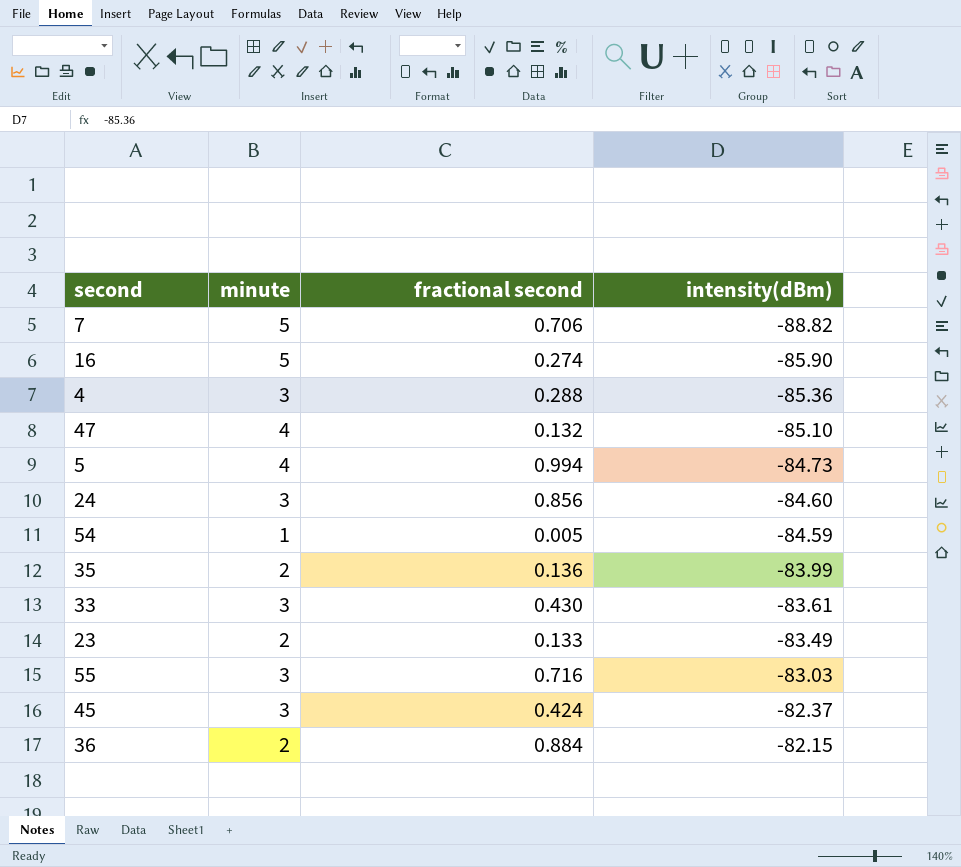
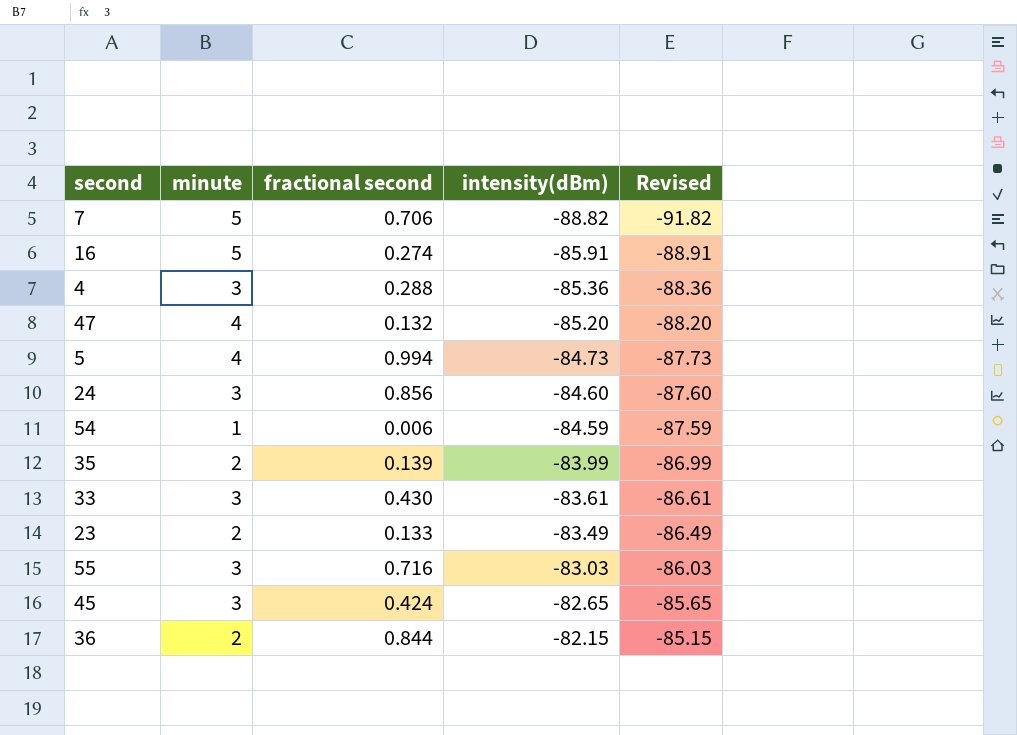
column Revised | formula: none -> [intensity(dBm)] - 3
16 | intensity(dBm): -85.90 -> -85.91
47 | intensity(dBm): -85.10 -> -85.20
54 | fractional second: 0.005 -> 0.006
35 | fractional second: 0.136 -> 0.139
45 | intensity(dBm): -82.37 -> -82.65
36 | fractional second: 0.884 -> 0.844

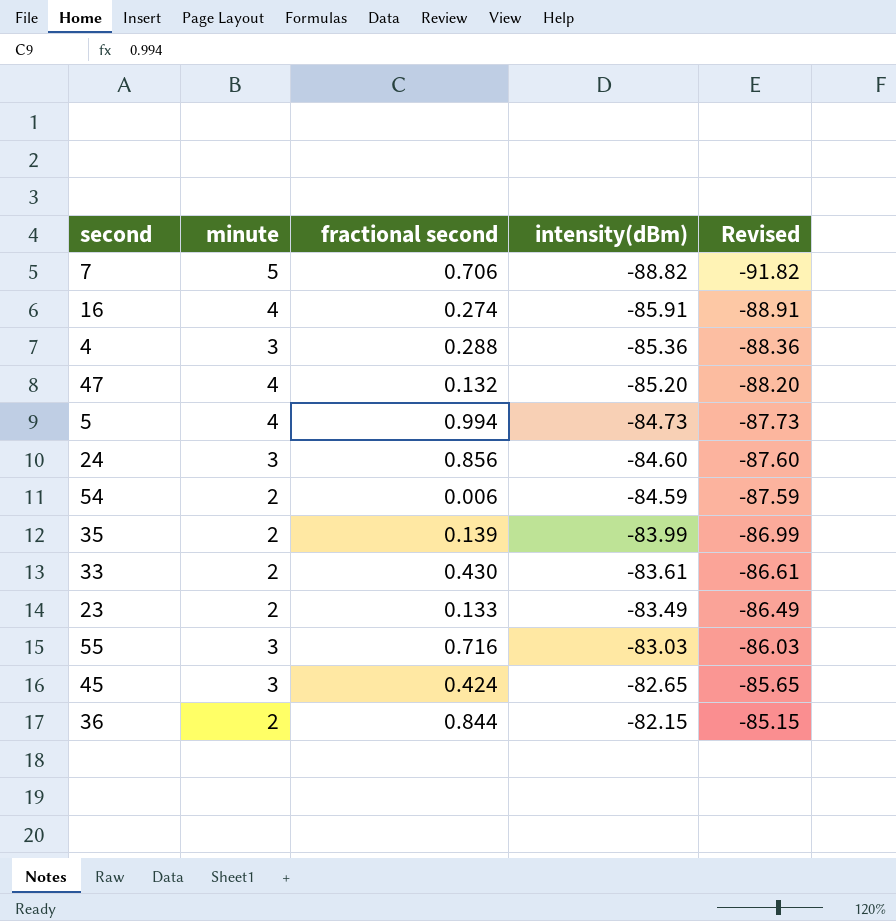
16 | minute: 5 -> 4
54 | minute: 1 -> 2
33 | minute: 3 -> 2

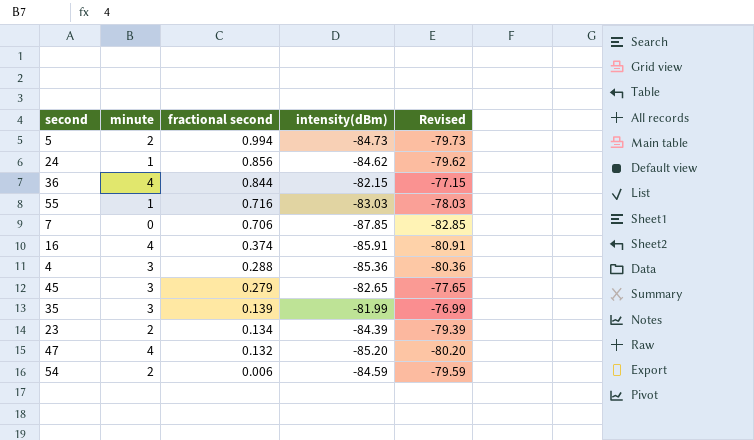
row order: intensity(dBm) ascending -> fractional second descending
column Revised | formula: [intensity(dBm)] - 3 -> [intensity(dBm)] + 5
row 33: 2 | 0.430 | -83.61 | -86.61 -> none
5 | minute: 4 -> 2
24 | minute: 3 -> 1
24 | intensity(dBm): -84.60 -> -84.62
36 | minute: 2 -> 4
55 | minute: 3 -> 1
7 | minute: 5 -> 0
7 | intensity(dBm): -88.82 -> -87.85
16 | fractional second: 0.274 -> 0.374
45 | fractional second: 0.424 -> 0.279
35 | minute: 2 -> 3
35 | intensity(dBm): -83.99 -> -81.99
23 | fractional second: 0.133 -> 0.134
23 | intensity(dBm): -83.49 -> -84.39

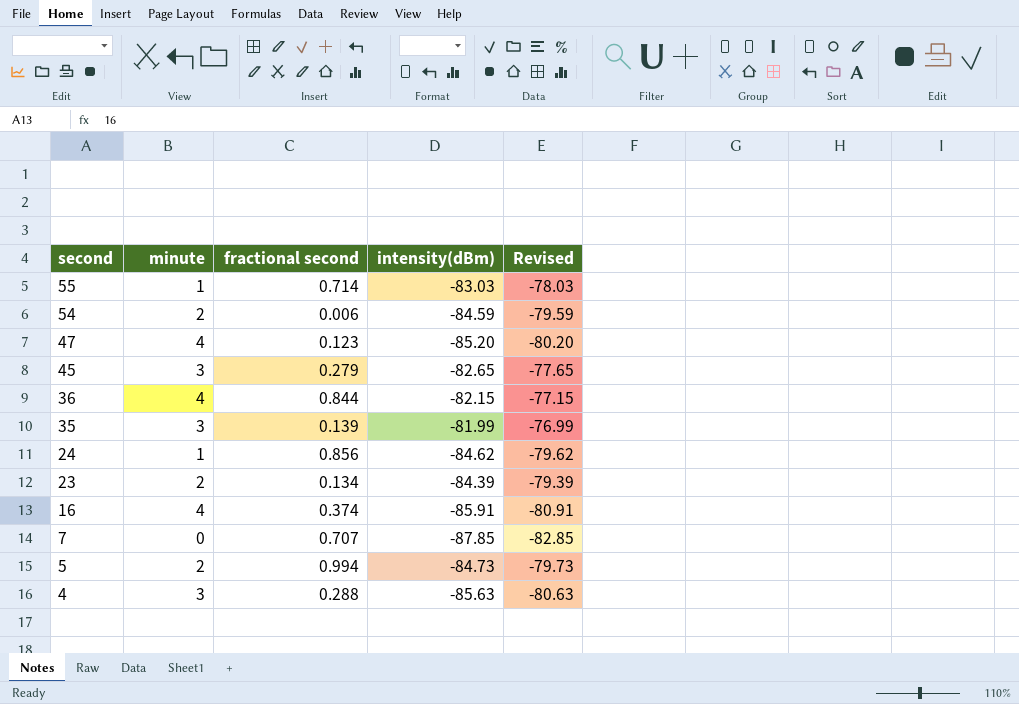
row order: fractional second descending -> second descending
55 | fractional second: 0.716 -> 0.714
47 | fractional second: 0.132 -> 0.123
7 | fractional second: 0.706 -> 0.707
4 | intensity(dBm): -85.36 -> -85.63
4 | Revised: -80.36 -> -80.63

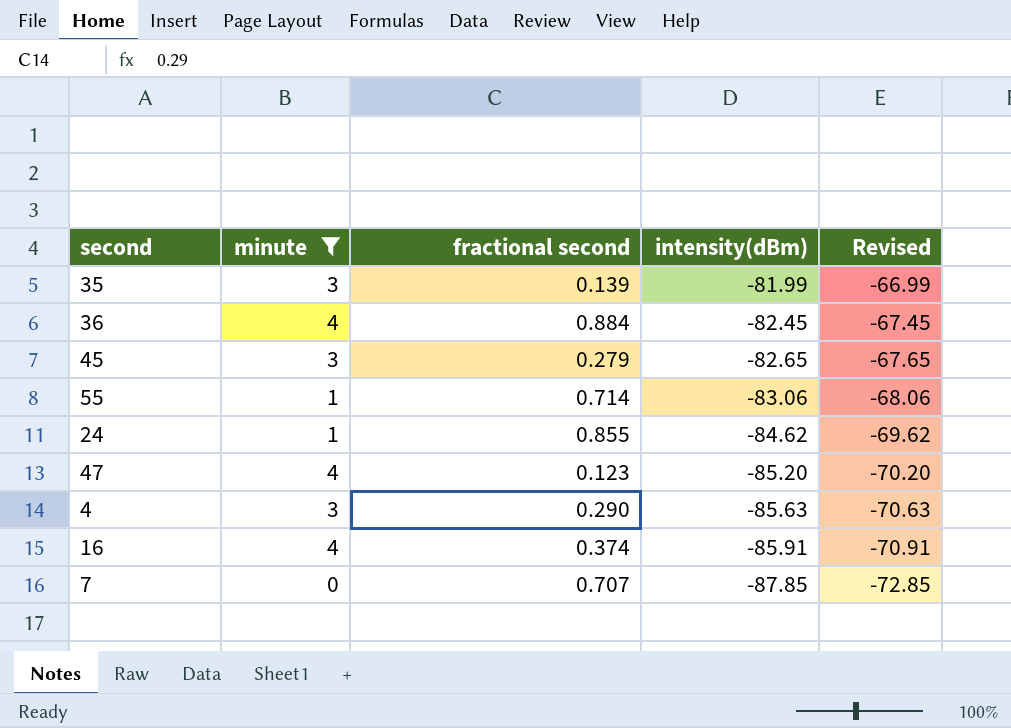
filter: none -> minute != 2
row order: second descending -> intensity(dBm) descending
column Revised | formula: [intensity(dBm)] + 5 -> [intensity(dBm)] + 15
36 | fractional second: 0.844 -> 0.884
36 | intensity(dBm): -82.15 -> -82.45
55 | intensity(dBm): -83.03 -> -83.06
24 | fractional second: 0.856 -> 0.855
4 | fractional second: 0.288 -> 0.290

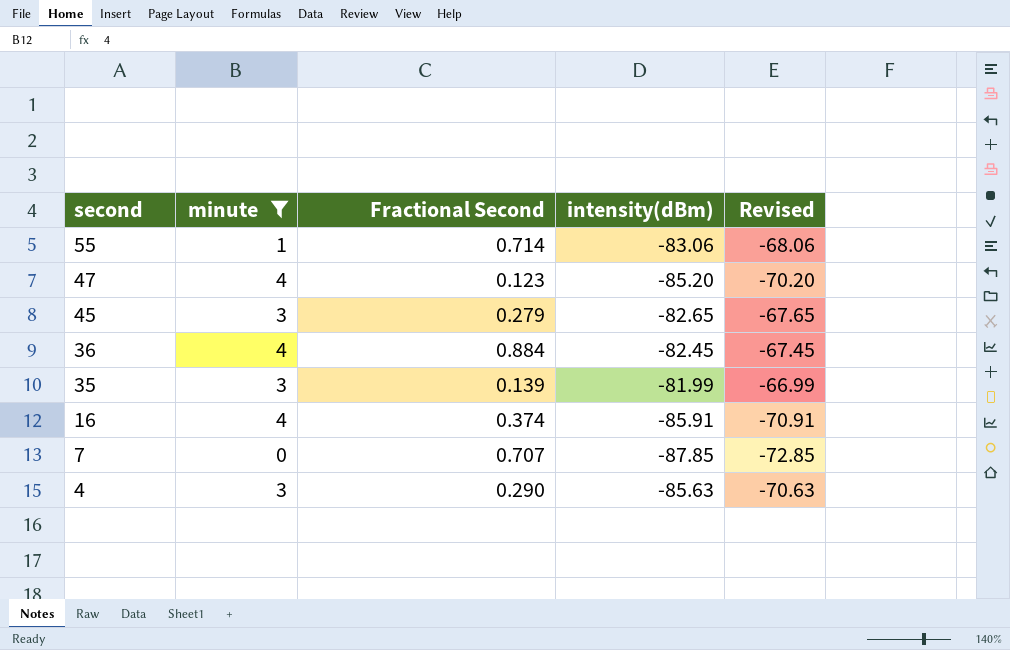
row order: intensity(dBm) descending -> second descending
column name: fractional second -> Fractional Second
row 24: 1 | 0.855 | -84.62 | -69.62 -> none

